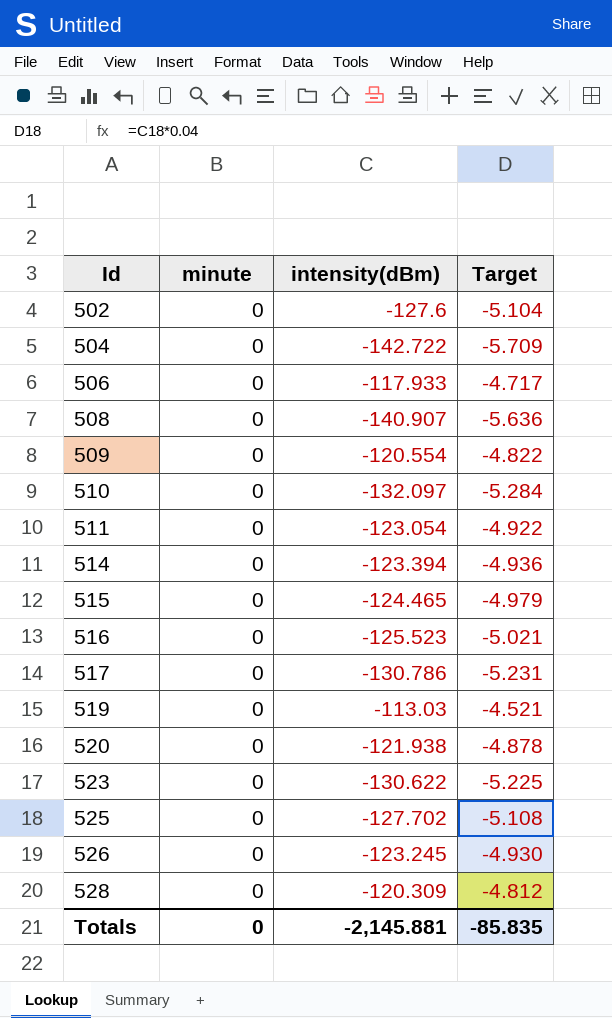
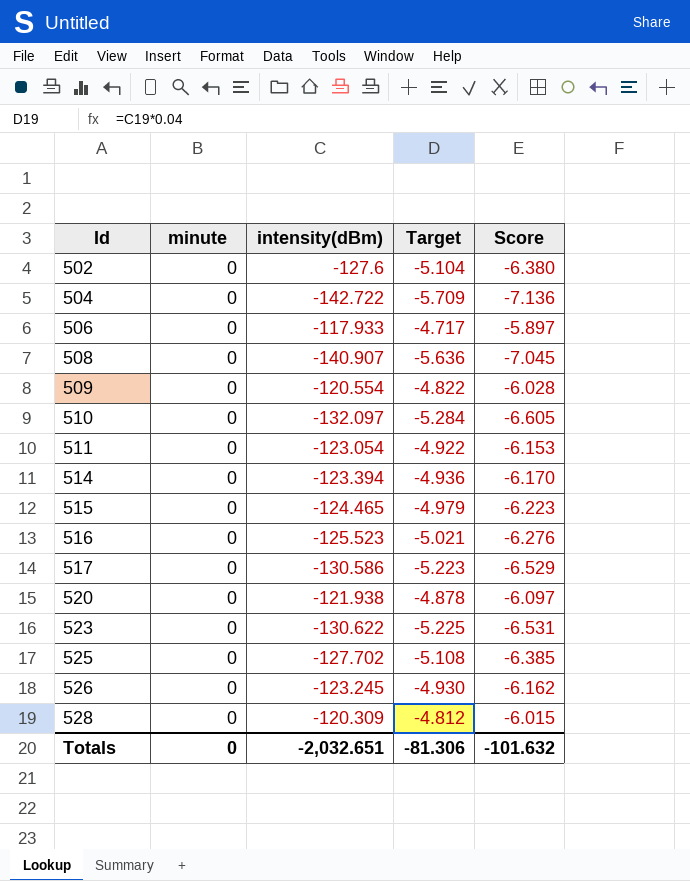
column Score | formula: none -> [intensity(dBm)] * 0.05
row 519: 0 | -113.03 | -4.521 -> none
517 | intensity(dBm): -130.786 -> -130.586
517 | Target: -5.231 -> -5.223
Totals | intensity(dBm): -2,145.881 -> -2,032.651
Totals | Target: -85.835 -> -81.306

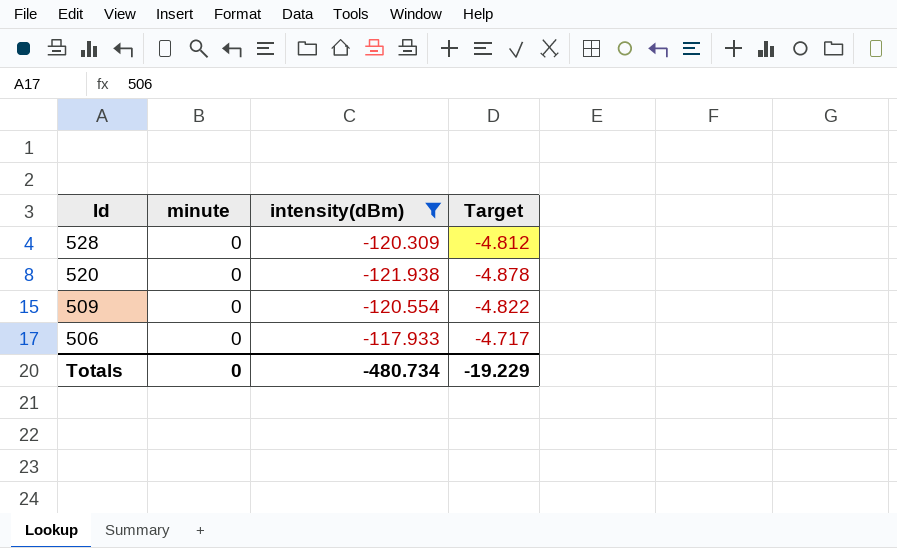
filter: none -> intensity(dBm) >= -121.938
row order: Id ascending -> Id descending
column Score | formula: [intensity(dBm)] * 0.05 -> none
Totals | intensity(dBm): -2,032.651 -> -480.734
Totals | Target: -81.306 -> -19.229

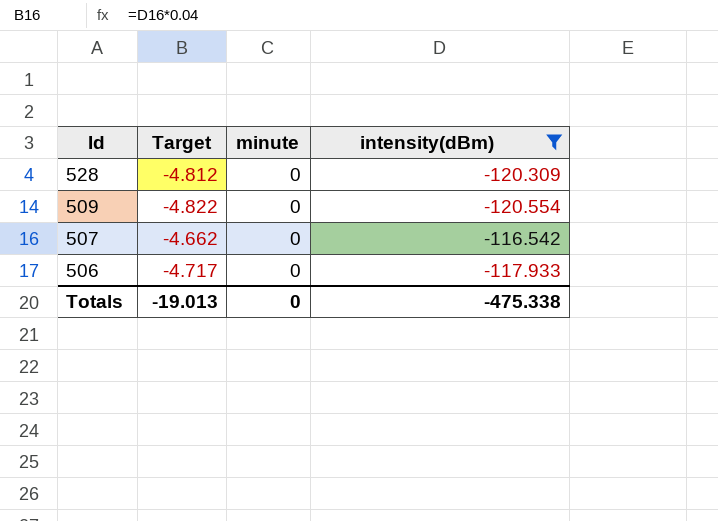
column Target | position: 4 -> 2
row 520: 0 | -121.938 | -4.878 -> none
row 507: none -> -4.662 | 0 | -116.542
Totals | Target: -19.229 -> -19.013
Totals | intensity(dBm): -480.734 -> -475.338

